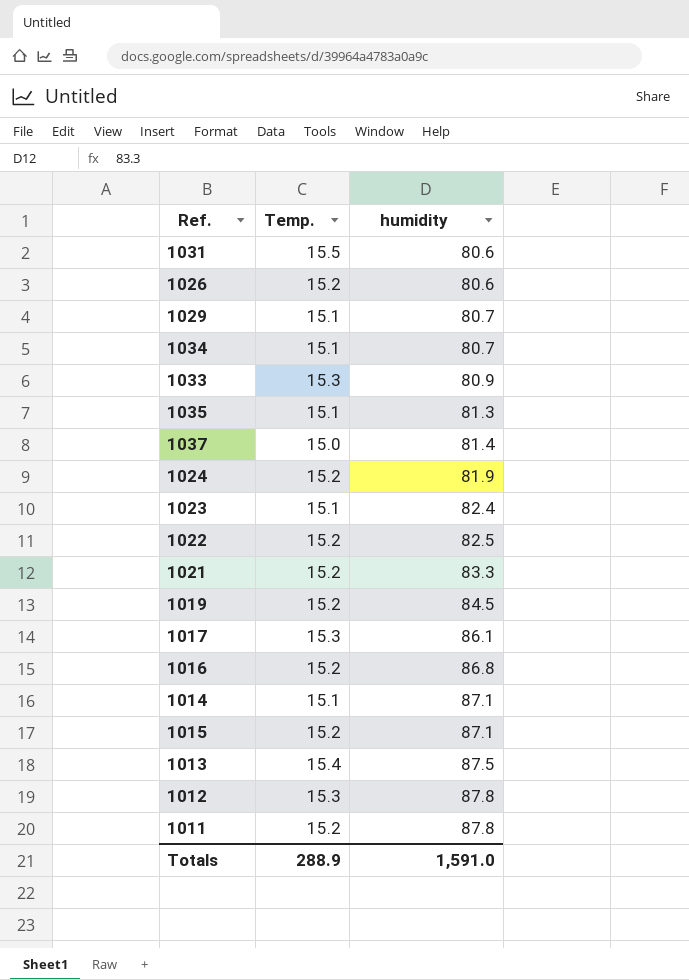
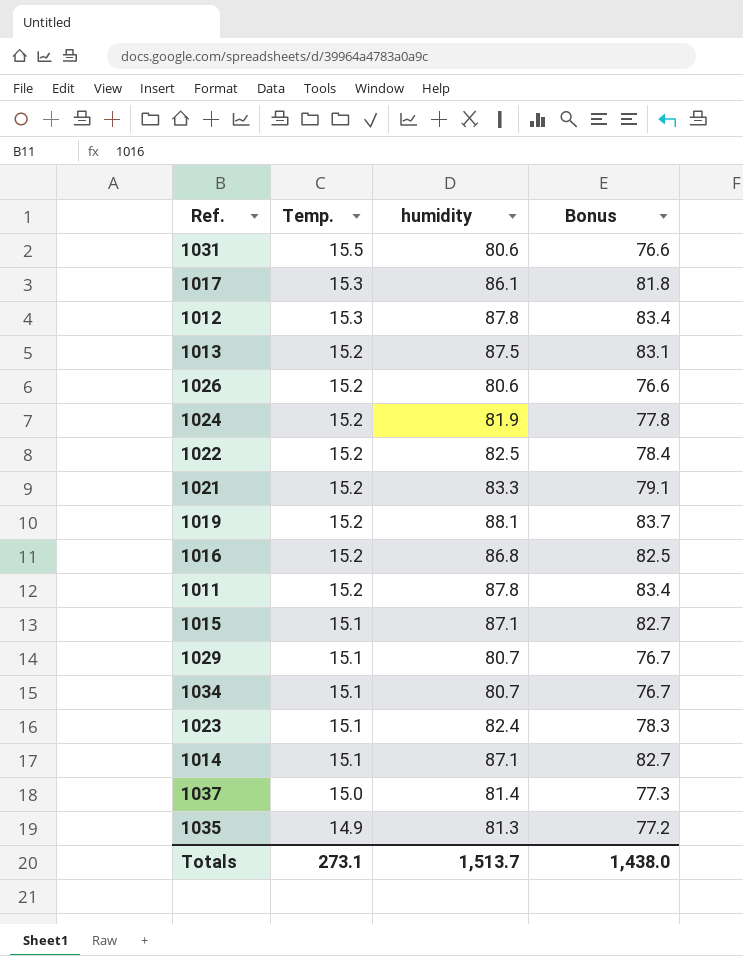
row order: humidity ascending -> Temp. descending
column Bonus | formula: none -> [humidity] * 0.95
row 1033: 15.3 | 80.9 -> none
1013 | Temp.: 15.4 -> 15.2
1019 | humidity: 84.5 -> 88.1
1015 | Temp.: 15.2 -> 15.1
1035 | Temp.: 15.1 -> 14.9
Totals | Temp.: 288.9 -> 273.1
Totals | humidity: 1,591.0 -> 1,513.7

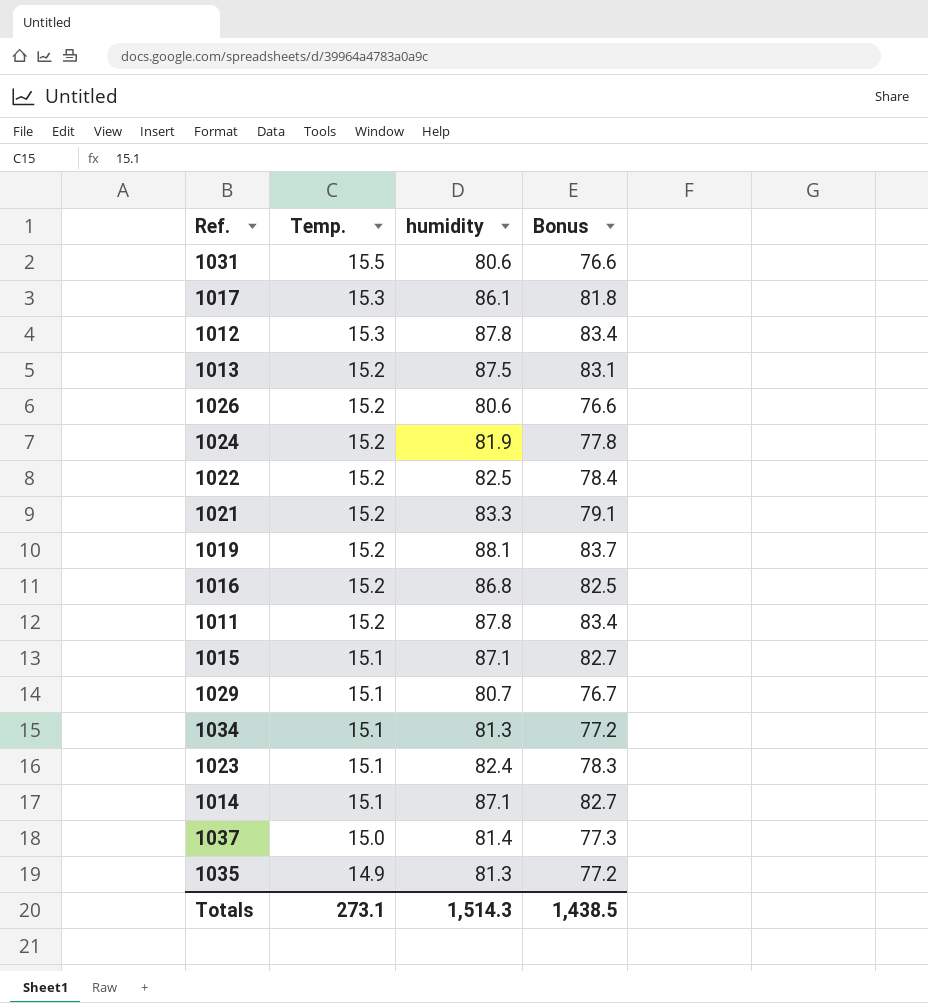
1034 | humidity: 80.7 -> 81.3
1034 | Bonus: 76.7 -> 77.2
Totals | humidity: 1,513.7 -> 1,514.3
Totals | Bonus: 1,438.0 -> 1,438.5

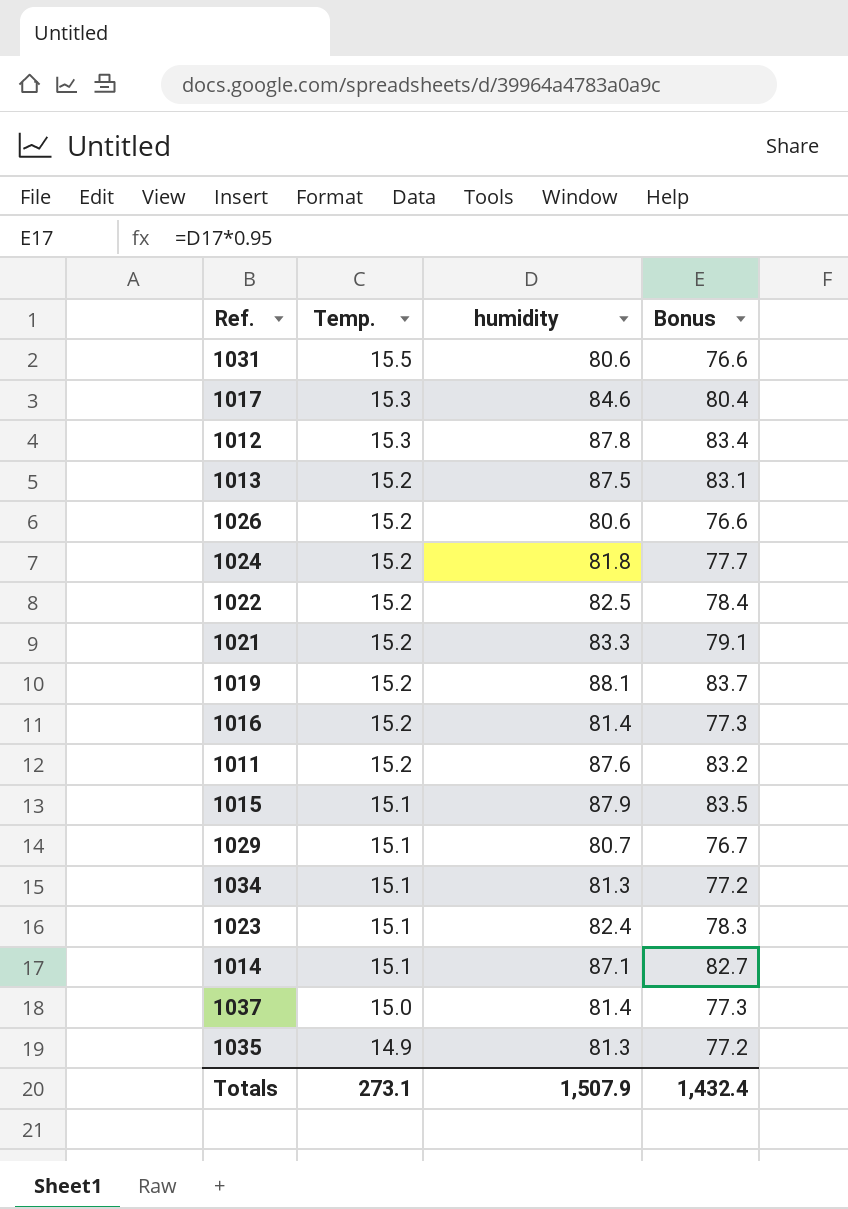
1017 | humidity: 86.1 -> 84.6
1017 | Bonus: 81.8 -> 80.4
1024 | humidity: 81.9 -> 81.8
1024 | Bonus: 77.8 -> 77.7
1016 | humidity: 86.8 -> 81.4
1016 | Bonus: 82.5 -> 77.3
1011 | humidity: 87.8 -> 87.6
1011 | Bonus: 83.4 -> 83.2
1015 | humidity: 87.1 -> 87.9
1015 | Bonus: 82.7 -> 83.5
Totals | humidity: 1,514.3 -> 1,507.9
Totals | Bonus: 1,438.5 -> 1,432.4

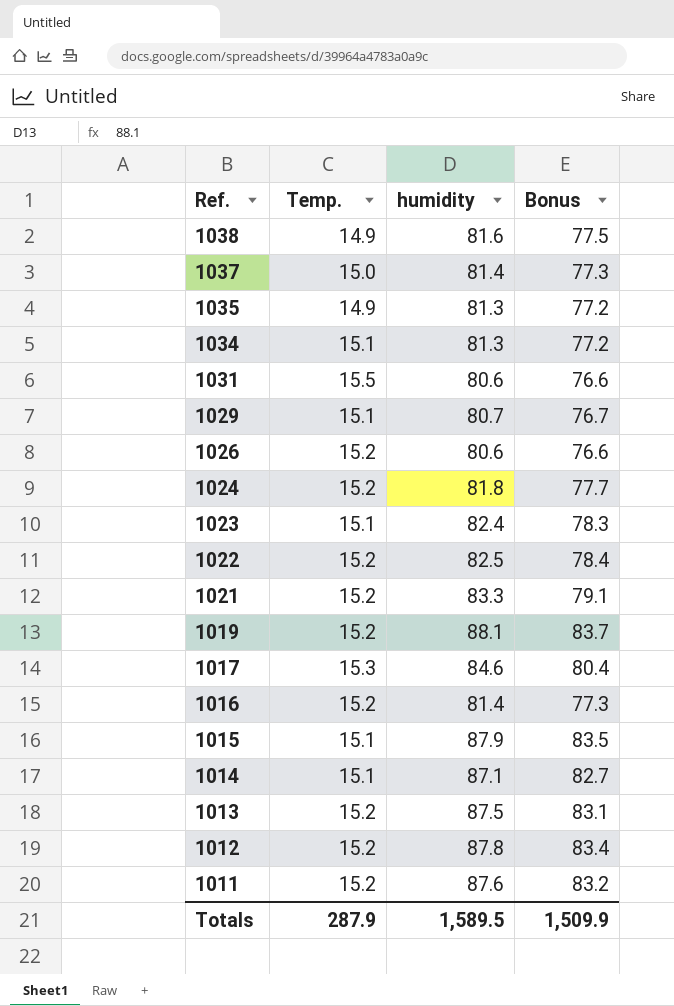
row order: Temp. descending -> Ref. descending
row 1038: none -> 14.9 | 81.6 | 77.5
1012 | Temp.: 15.3 -> 15.2
Totals | Temp.: 273.1 -> 287.9
Totals | humidity: 1,507.9 -> 1,589.5
Totals | Bonus: 1,432.4 -> 1,509.9

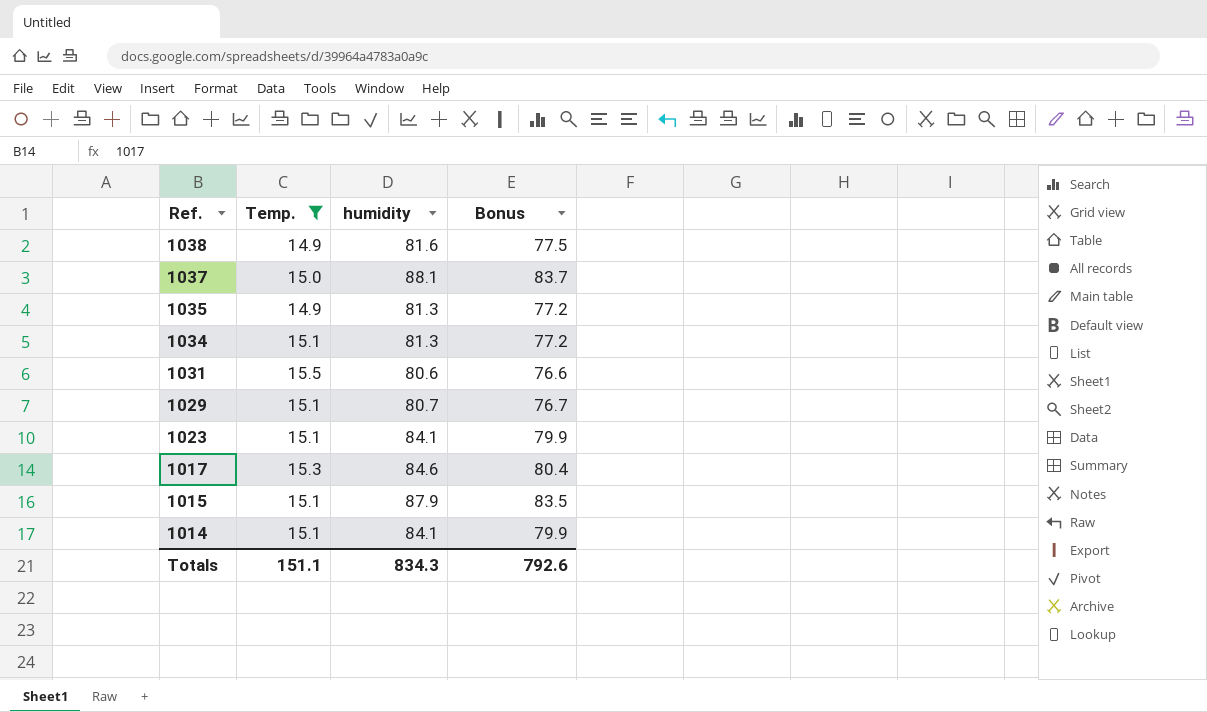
filter: none -> Temp. != 15.2
1037 | humidity: 81.4 -> 88.1
1037 | Bonus: 77.3 -> 83.7
1023 | humidity: 82.4 -> 84.1
1023 | Bonus: 78.3 -> 79.9
1014 | humidity: 87.1 -> 84.1
1014 | Bonus: 82.7 -> 79.9
Totals | Temp.: 287.9 -> 151.1
Totals | humidity: 1,589.5 -> 834.3
Totals | Bonus: 1,509.9 -> 792.6

